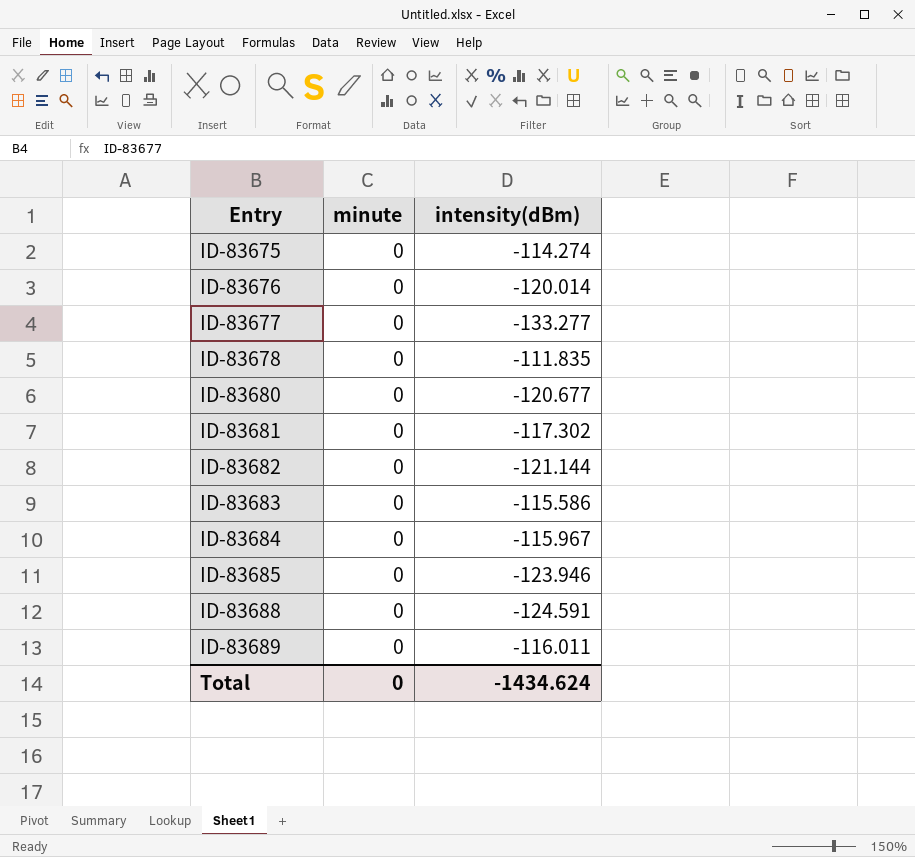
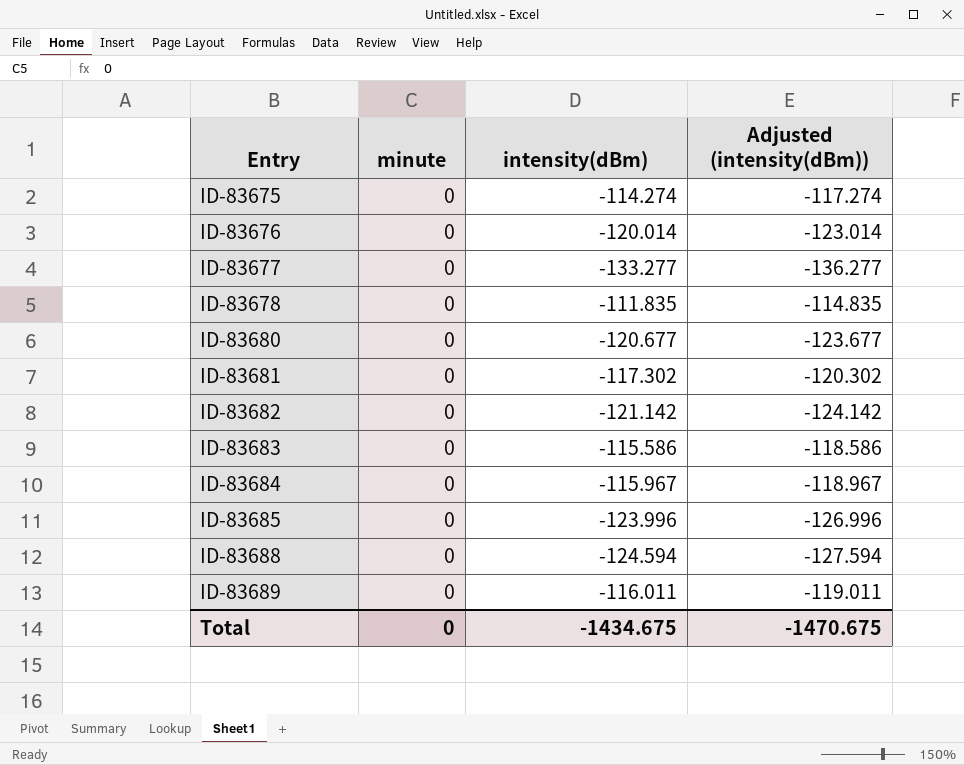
column Adjusted (intensity(dBm)) | formula: none -> [intensity(dBm)] - 3
ID-83682 | intensity(dBm): -121.144 -> -121.142
ID-83685 | intensity(dBm): -123.946 -> -123.996
ID-83688 | intensity(dBm): -124.591 -> -124.594
Total | intensity(dBm): -1434.624 -> -1434.675

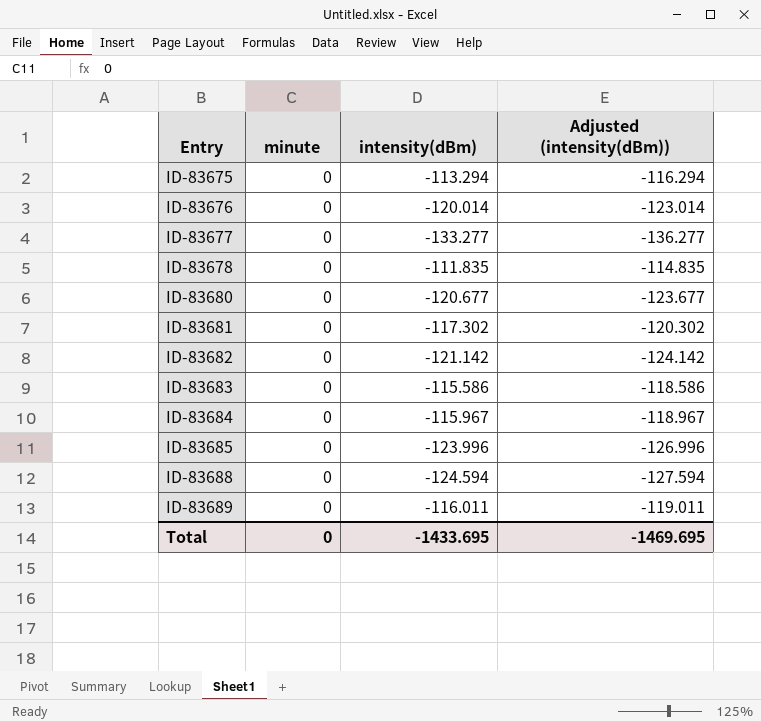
ID-83675 | intensity(dBm): -114.274 -> -113.294
ID-83675 | Adjusted (intensity(dBm)): -117.274 -> -116.294
Total | intensity(dBm): -1434.675 -> -1433.695
Total | Adjusted (intensity(dBm)): -1470.675 -> -1469.695

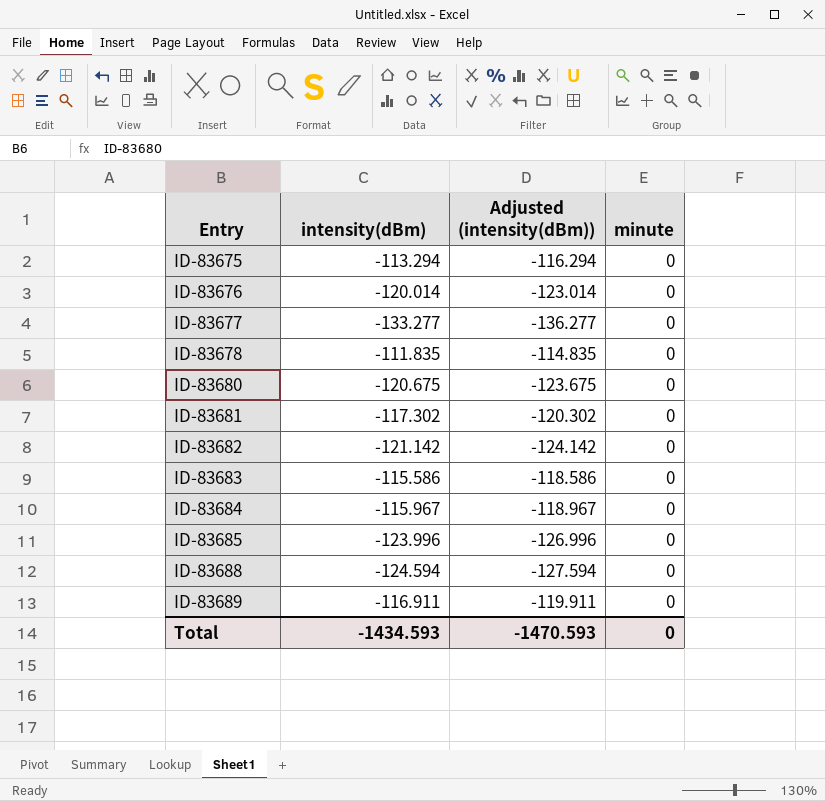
column minute | position: 2 -> 4
ID-83680 | intensity(dBm): -120.677 -> -120.675
ID-83680 | Adjusted (intensity(dBm)): -123.677 -> -123.675
ID-83689 | intensity(dBm): -116.011 -> -116.911
ID-83689 | Adjusted (intensity(dBm)): -119.011 -> -119.911
Total | intensity(dBm): -1433.695 -> -1434.593
Total | Adjusted (intensity(dBm)): -1469.695 -> -1470.593

